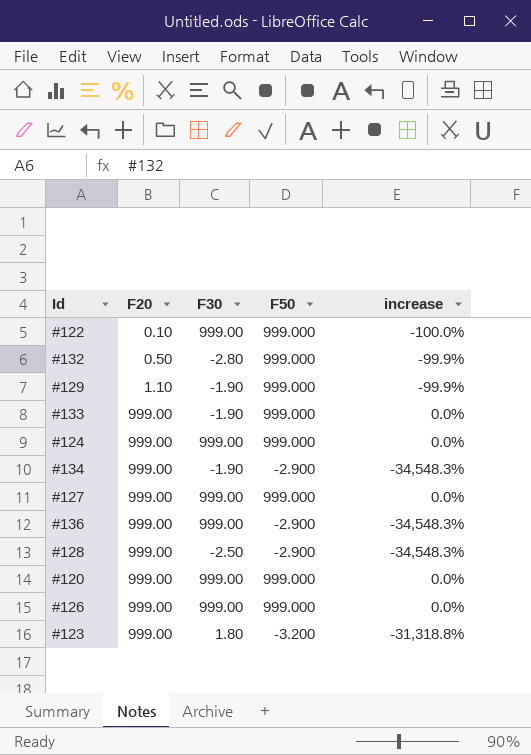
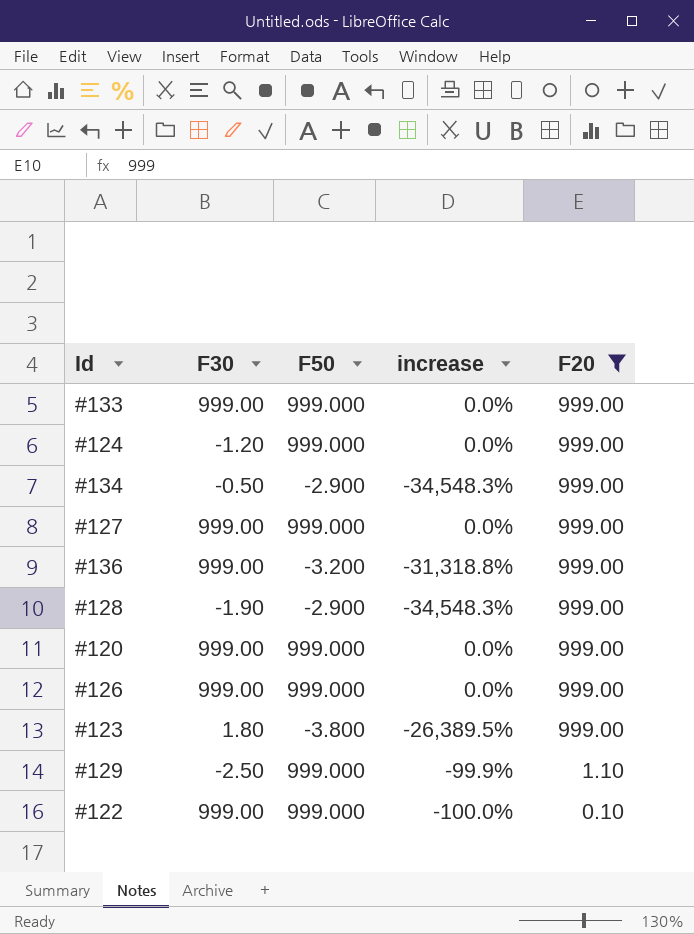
filter: none -> F20 != 0.50
row order: F20 ascending -> F20 descending
column F20 | position: 2 -> 5
#133 | F30: -1.90 -> 999.00
#124 | F30: 999.00 -> -1.20
#134 | F30: -1.90 -> -0.50
#136 | F50: -2.900 -> -3.200
#136 | increase: -34,548.3% -> -31,318.8%
#128 | F30: -2.50 -> -1.90
#123 | F50: -3.200 -> -3.800
#123 | increase: -31,318.8% -> -26,389.5%
#129 | F30: -1.90 -> -2.50

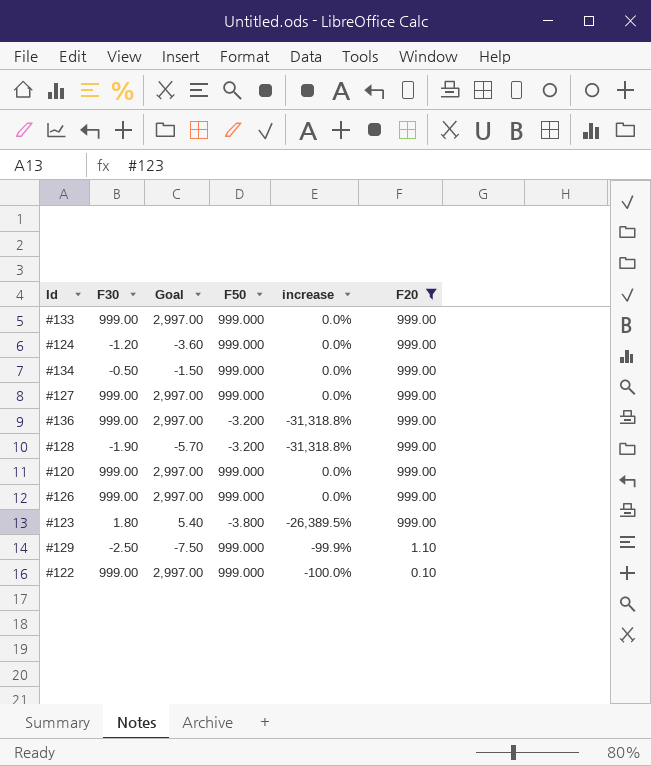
column Goal | formula: none -> [F30] * 3
#134 | F50: -2.900 -> 999.000
#134 | increase: -34,548.3% -> 0.0%
#128 | F50: -2.900 -> -3.200
#128 | increase: -34,548.3% -> -31,318.8%

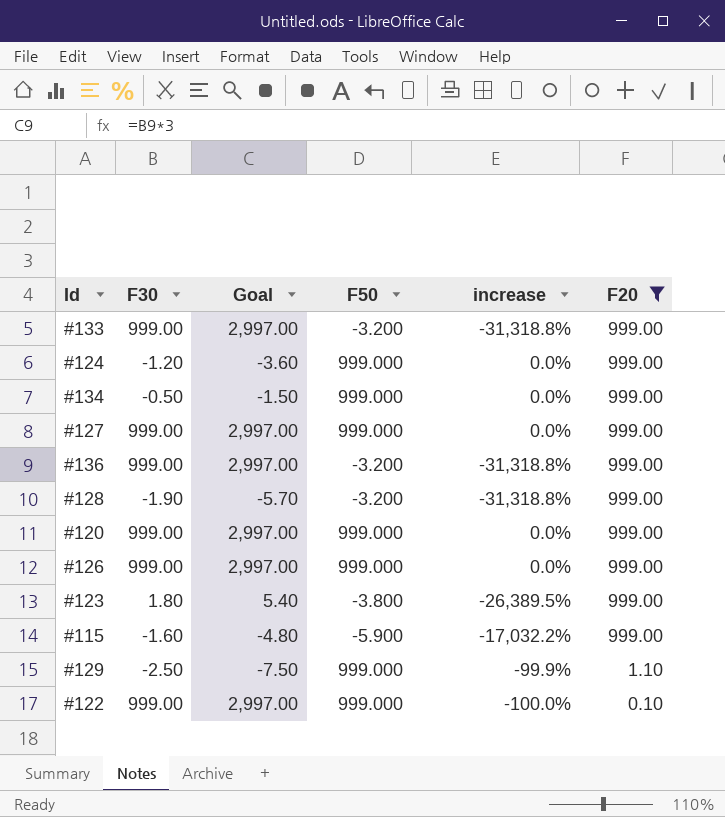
#133 | F50: 999.000 -> -3.200
#133 | increase: 0.0% -> -31,318.8%
row #115: none -> -1.60 | -4.80 | -5.900 | -17,032.2% | 999.00

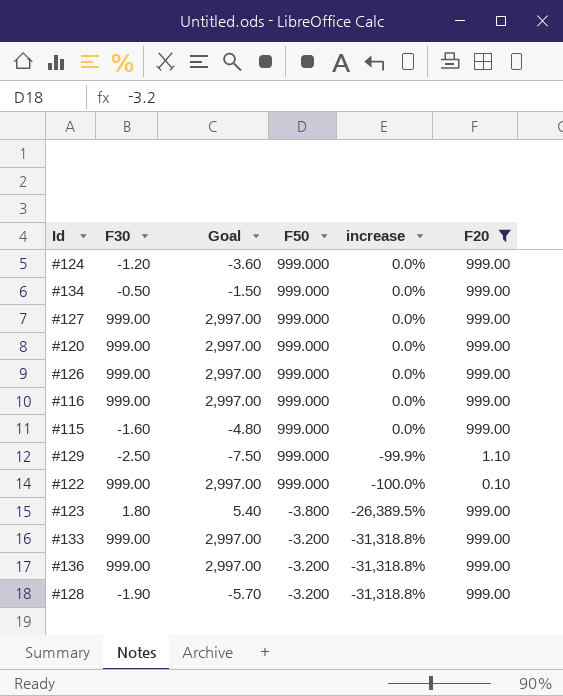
row order: F20 descending -> increase descending
row #116: none -> 999.00 | 2,997.00 | 999.000 | 0.0% | 999.00
#115 | F50: -5.900 -> 999.000
#115 | increase: -17,032.2% -> 0.0%

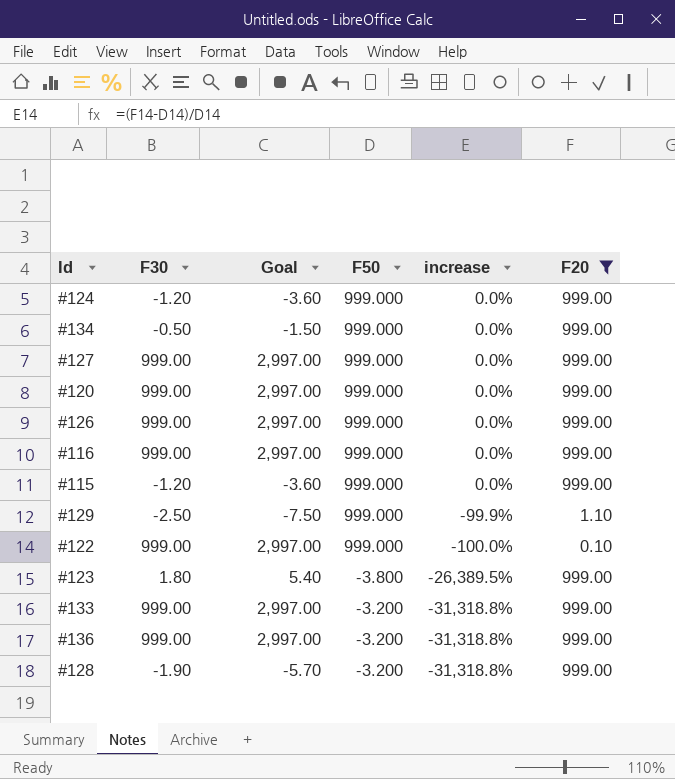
#115 | F30: -1.60 -> -1.20
#115 | Goal: -4.80 -> -3.60

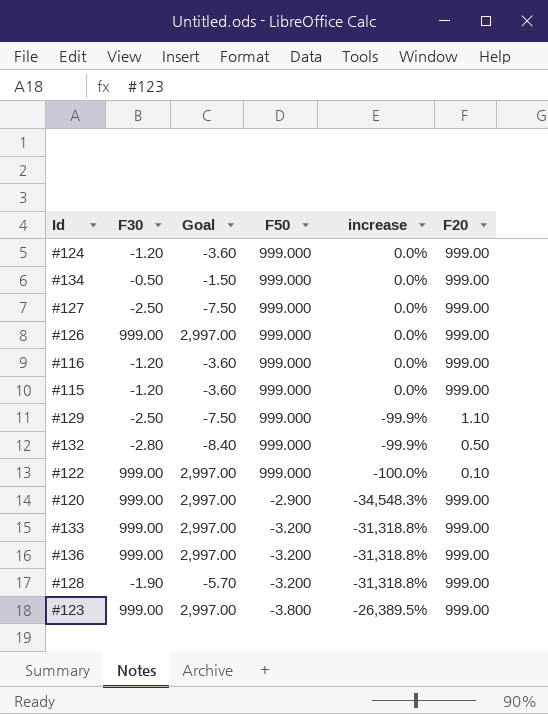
filter: F20 != 0.50 -> none
row order: increase descending -> F50 descending
#127 | F30: 999.00 -> -2.50
#127 | Goal: 2,997.00 -> -7.50
#116 | F30: 999.00 -> -1.20
#116 | Goal: 2,997.00 -> -3.60
#120 | F50: 999.000 -> -2.900
#120 | increase: 0.0% -> -34,548.3%
#123 | F30: 1.80 -> 999.00
#123 | Goal: 5.40 -> 2,997.00

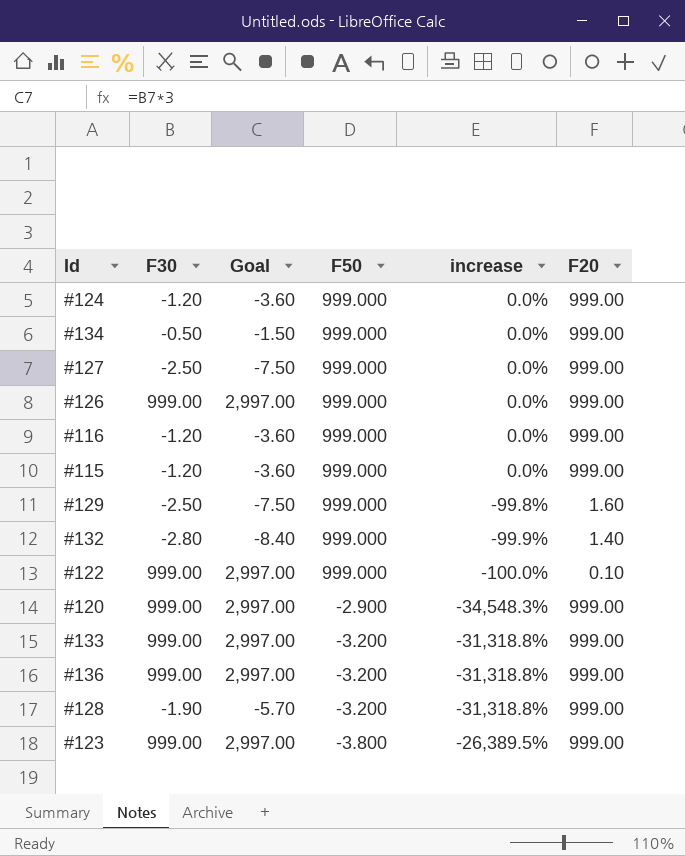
#129 | increase: -99.9% -> -99.8%
#129 | F20: 1.10 -> 1.60
#132 | F20: 0.50 -> 1.40

